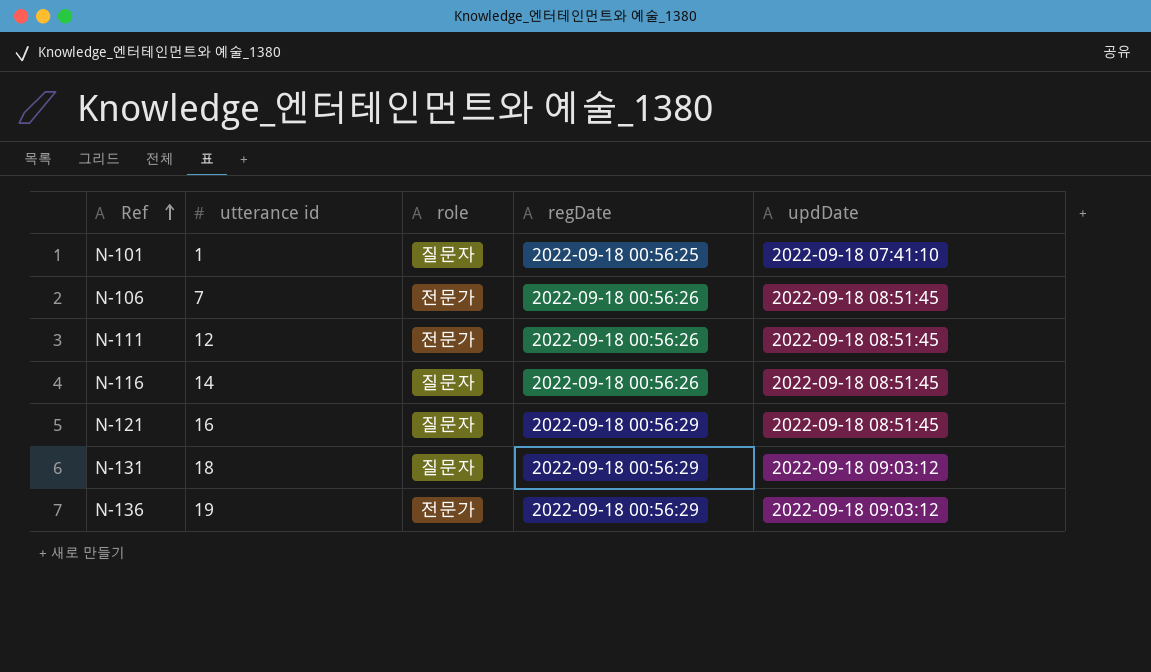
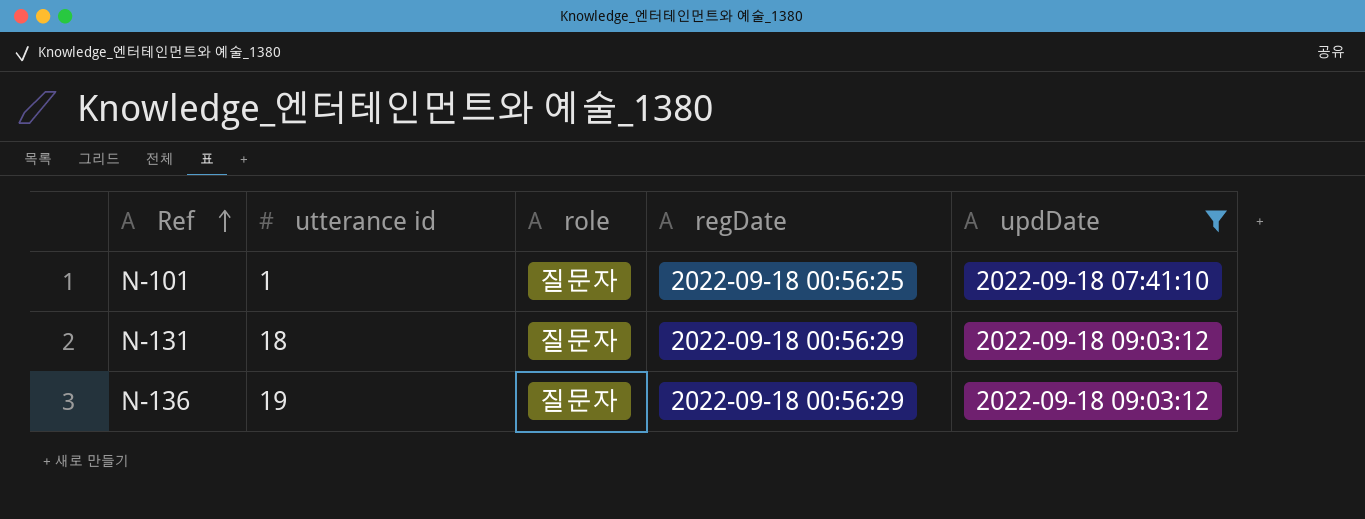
filter: none -> updDate != 2022-09-18 08:51:45
N-136 | role: 전문가 -> 질문자

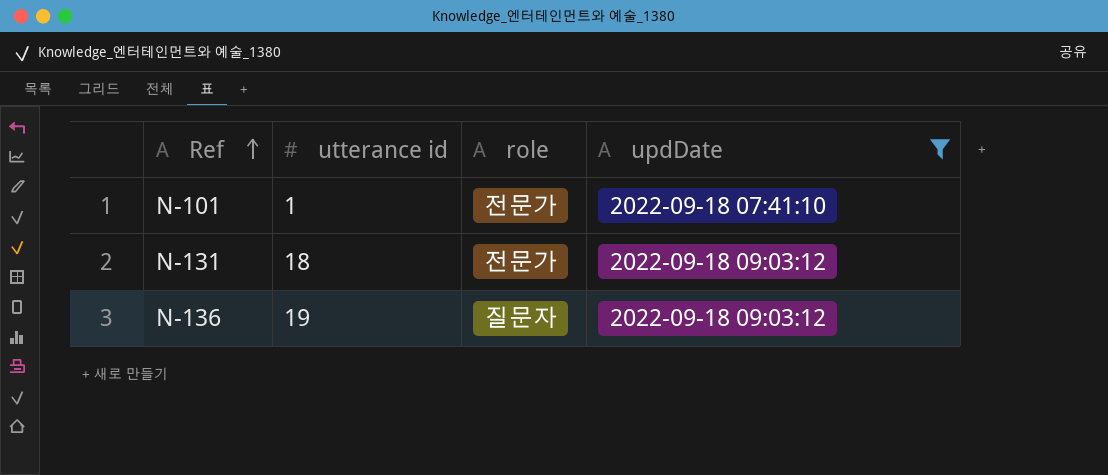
column regDate | position: 4 -> none
N-101 | role: 질문자 -> 전문가
N-131 | role: 질문자 -> 전문가

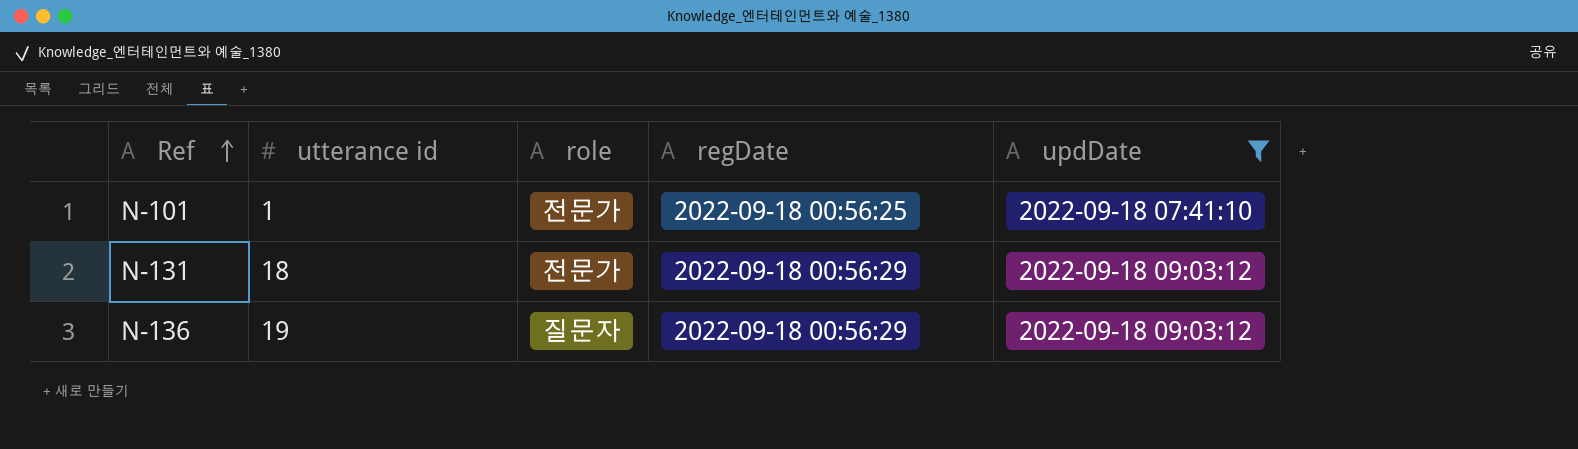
column regDate | position: none -> 4

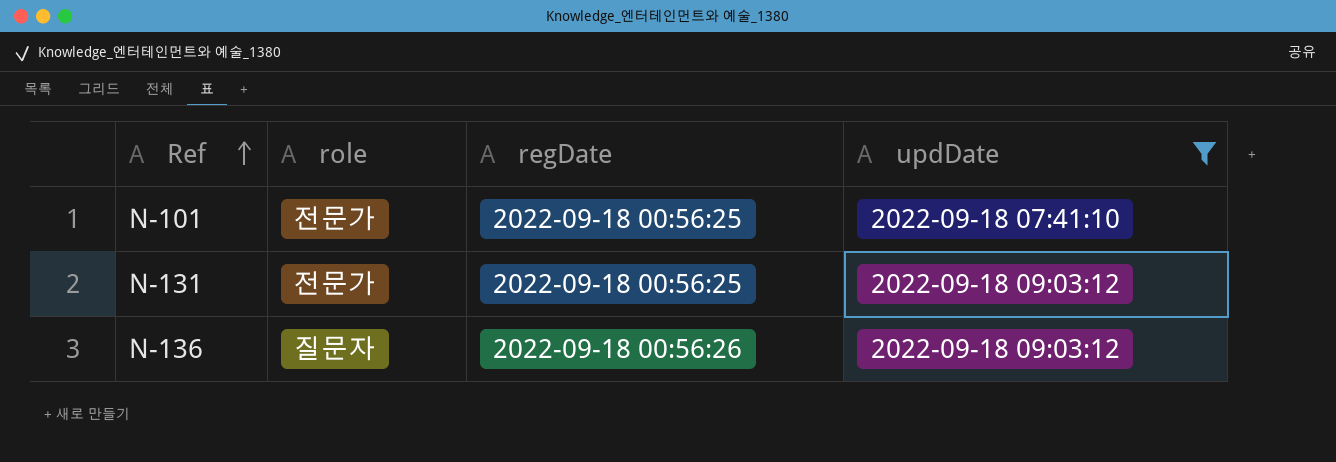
column utterance id | position: 2 -> none
N-131 | regDate: 2022-09-18 00:56:29 -> 2022-09-18 00:56:25
N-136 | regDate: 2022-09-18 00:56:29 -> 2022-09-18 00:56:26

